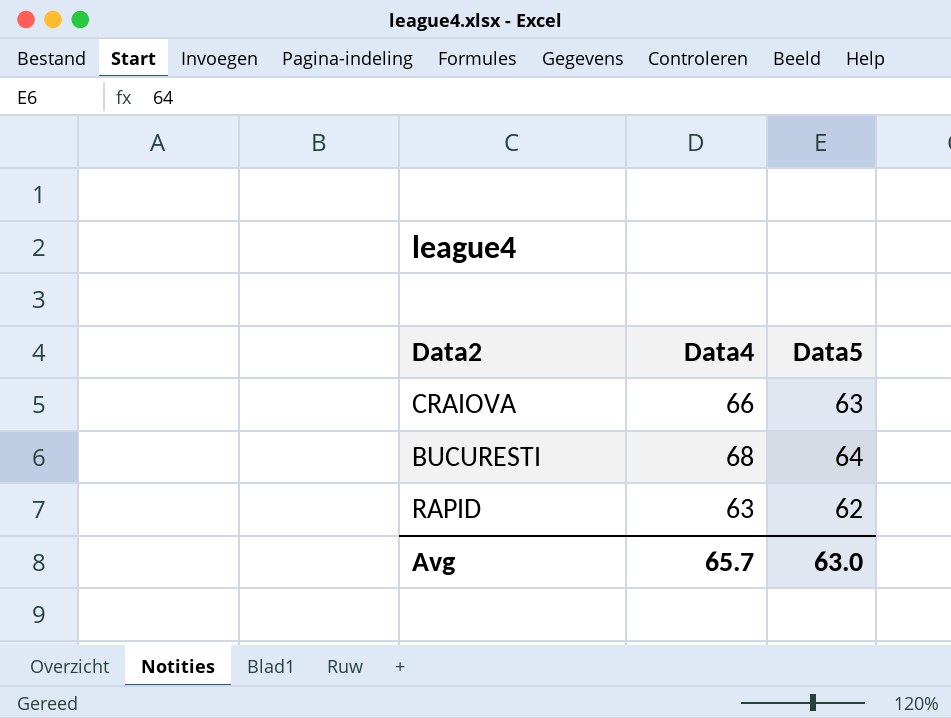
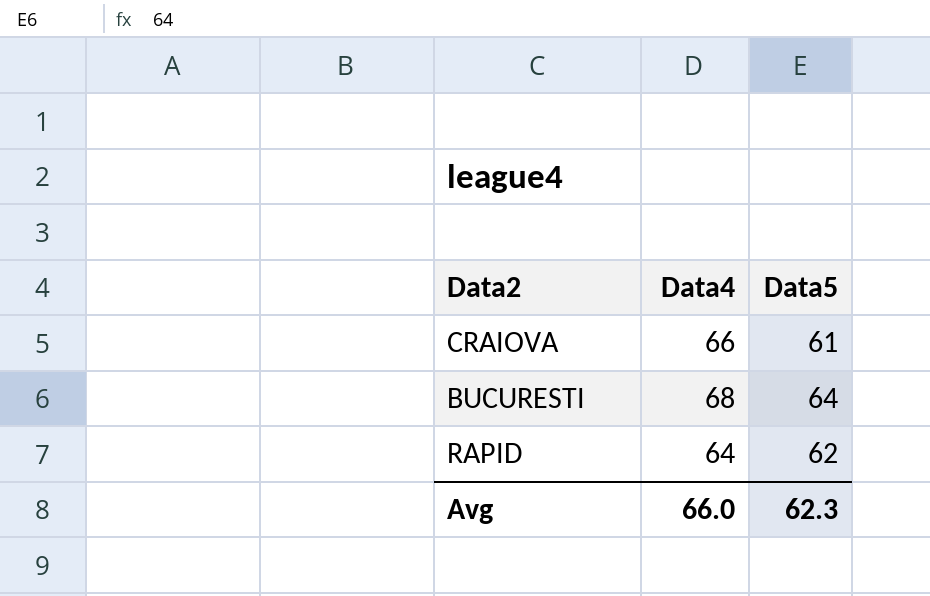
CRAIOVA | Data5: 63 -> 61
RAPID | Data4: 63 -> 64
Avg | Data4: 65.7 -> 66.0
Avg | Data5: 63.0 -> 62.3

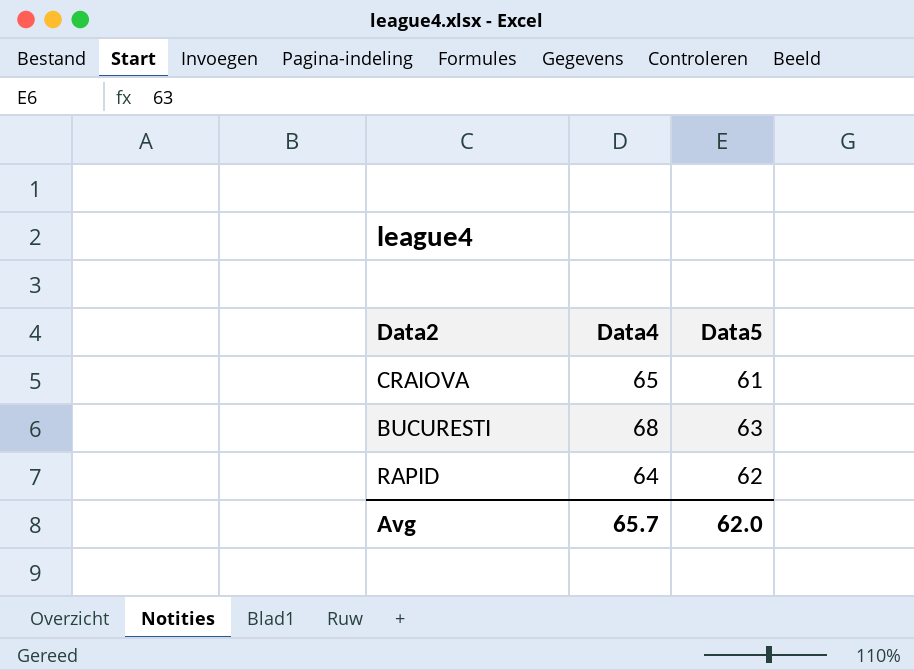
CRAIOVA | Data4: 66 -> 65
BUCURESTI | Data5: 64 -> 63
Avg | Data4: 66.0 -> 65.7
Avg | Data5: 62.3 -> 62.0

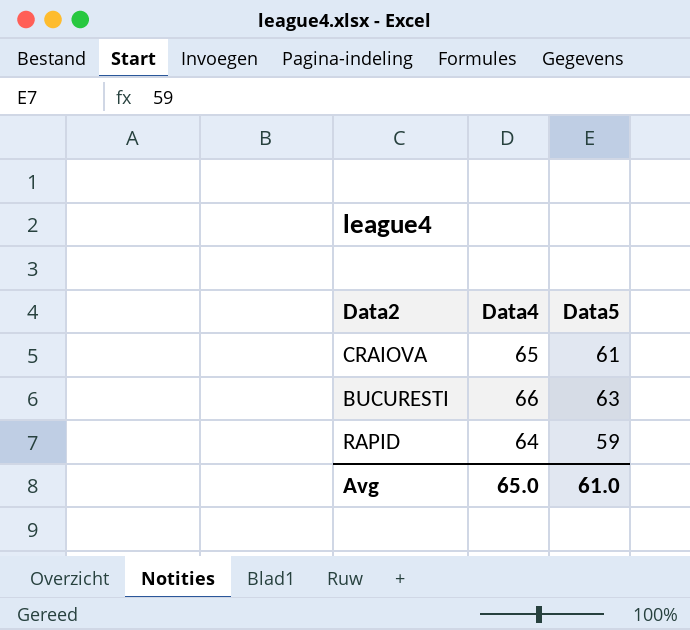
BUCURESTI | Data4: 68 -> 66
RAPID | Data5: 62 -> 59
Avg | Data4: 65.7 -> 65.0
Avg | Data5: 62.0 -> 61.0

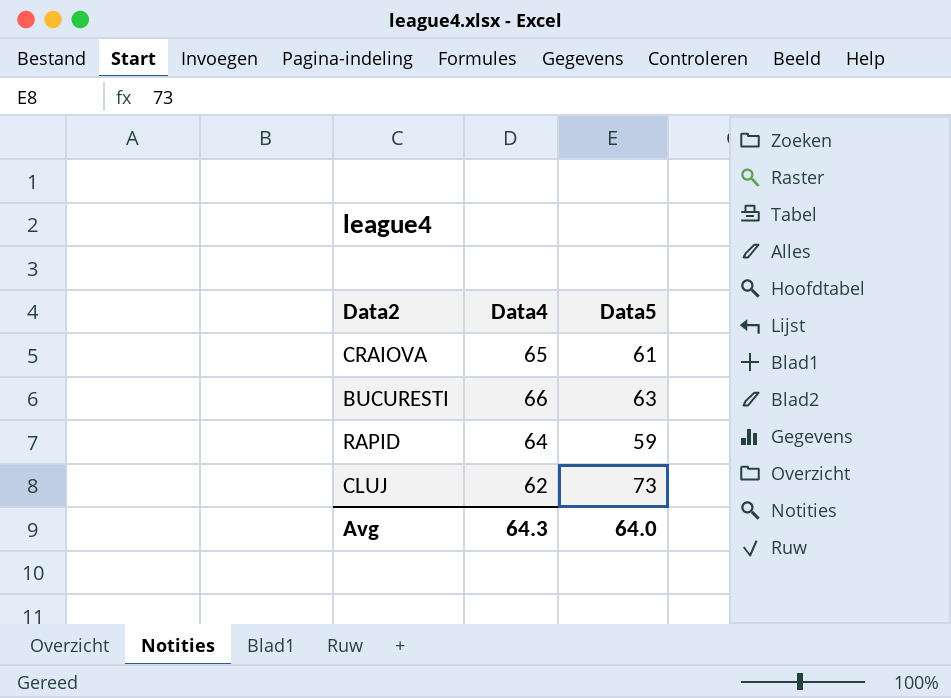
row CLUJ: none -> 62 | 73
Avg | Data4: 65.0 -> 64.3
Avg | Data5: 61.0 -> 64.0

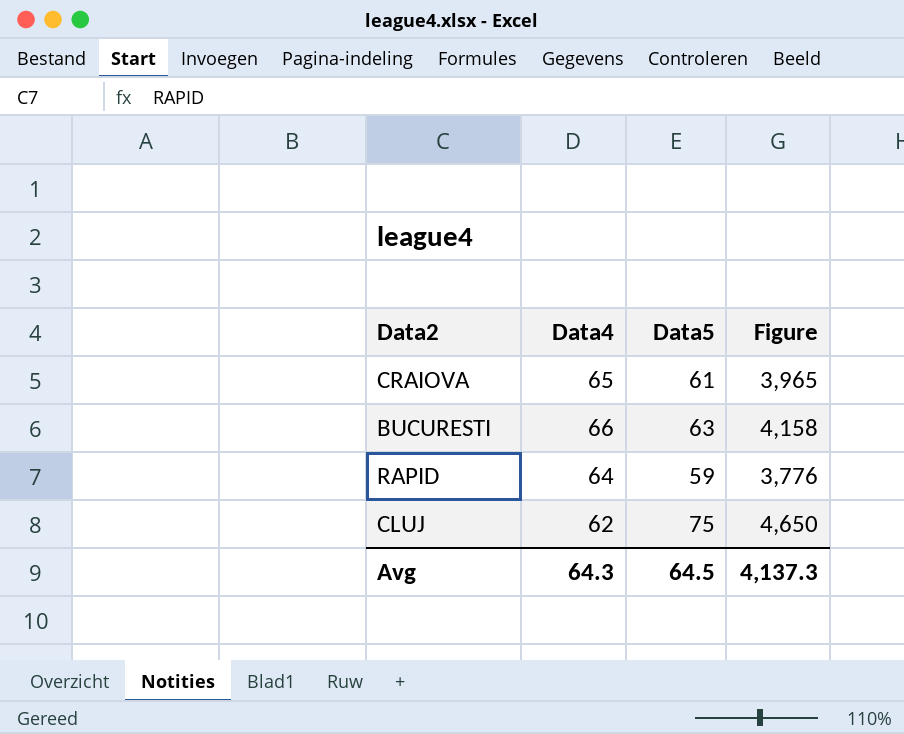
column Figure | formula: none -> [Data4] * [Data5]
CLUJ | Data5: 73 -> 75
Avg | Data5: 64.0 -> 64.5

